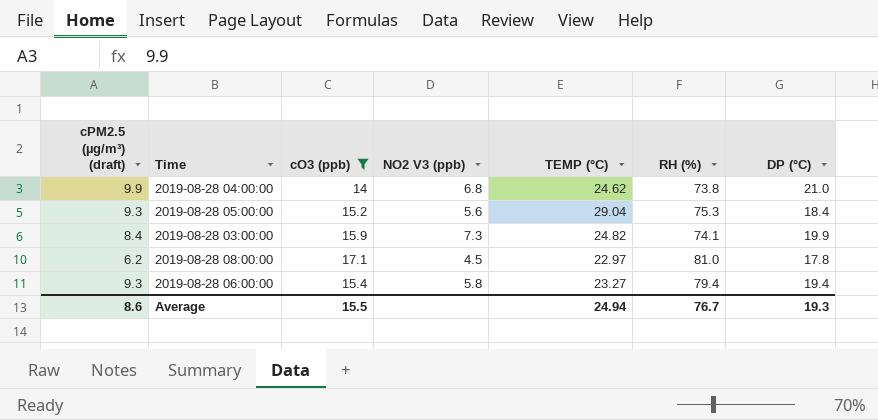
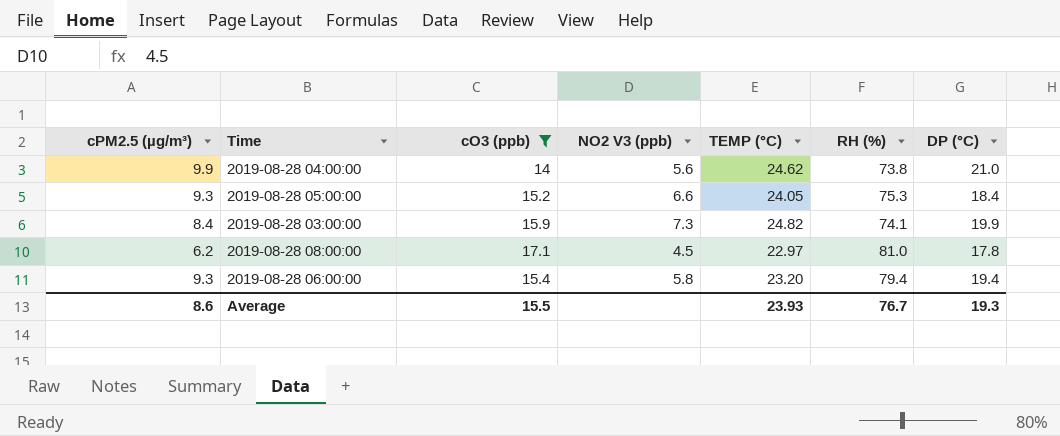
column name: cPM2.5 (µg/m³) (draft) -> cPM2.5 (µg/m³)
2019-08-28 04:00:00 | NO2 V3 (ppb): 6.8 -> 5.6
2019-08-28 05:00:00 | NO2 V3 (ppb): 5.6 -> 6.6
2019-08-28 05:00:00 | TEMP (°C): 29.04 -> 24.05
2019-08-28 06:00:00 | TEMP (°C): 23.27 -> 23.20
Average | TEMP (°C): 24.94 -> 23.93

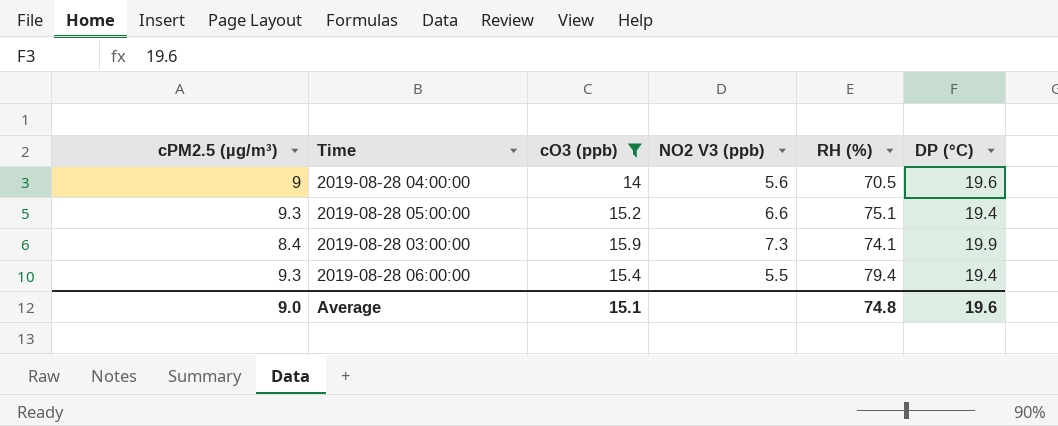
column TEMP (°C) | position: 5 -> none
row 2019-08-28 08:00:00: 6.2 | 17.1 | 4.5 | 22.97 | 81.0 | 17.8 -> none
2019-08-28 04:00:00 | cPM2.5 (µg/m³): 9.9 -> 9
2019-08-28 04:00:00 | RH (%): 73.8 -> 70.5
2019-08-28 04:00:00 | DP (°C): 21.0 -> 19.6
2019-08-28 05:00:00 | RH (%): 75.3 -> 75.1
2019-08-28 05:00:00 | DP (°C): 18.4 -> 19.4
2019-08-28 06:00:00 | NO2 V3 (ppb): 5.8 -> 5.5
Average | cPM2.5 (µg/m³): 8.6 -> 9.0
Average | cO3 (ppb): 15.5 -> 15.1
Average | RH (%): 76.7 -> 74.8
Average | DP (°C): 19.3 -> 19.6

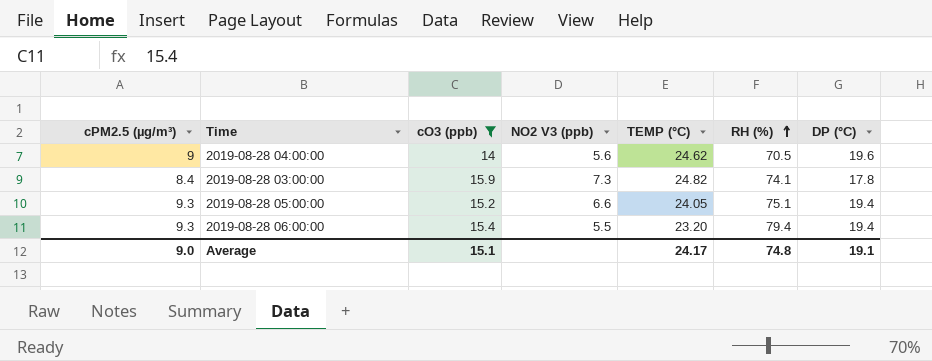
row order: none -> RH (%) ascending
column TEMP (°C) | position: none -> 5
2019-08-28 03:00:00 | DP (°C): 19.9 -> 17.8
Average | DP (°C): 19.6 -> 19.1

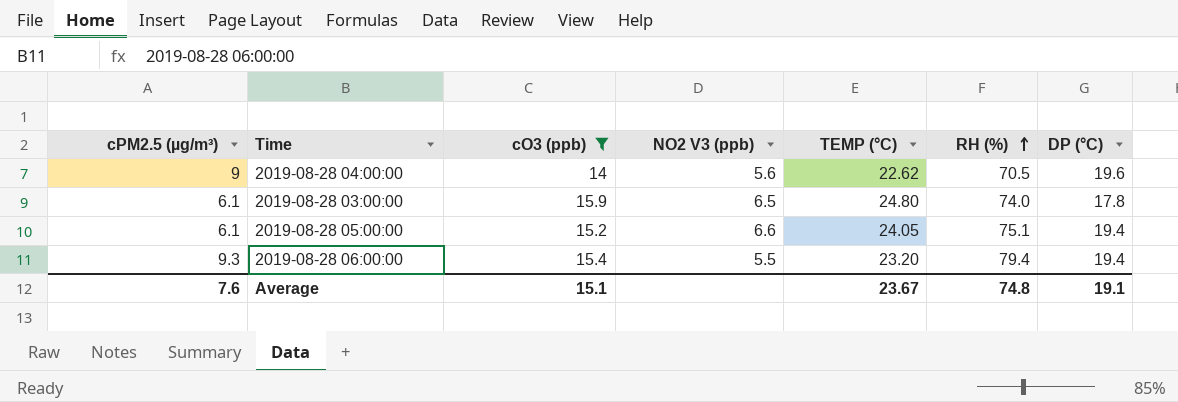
2019-08-28 04:00:00 | TEMP (°C): 24.62 -> 22.62
2019-08-28 03:00:00 | cPM2.5 (µg/m³): 8.4 -> 6.1
2019-08-28 03:00:00 | NO2 V3 (ppb): 7.3 -> 6.5
2019-08-28 03:00:00 | TEMP (°C): 24.82 -> 24.80
2019-08-28 03:00:00 | RH (%): 74.1 -> 74.0
2019-08-28 05:00:00 | cPM2.5 (µg/m³): 9.3 -> 6.1
Average | cPM2.5 (µg/m³): 9.0 -> 7.6
Average | TEMP (°C): 24.17 -> 23.67

